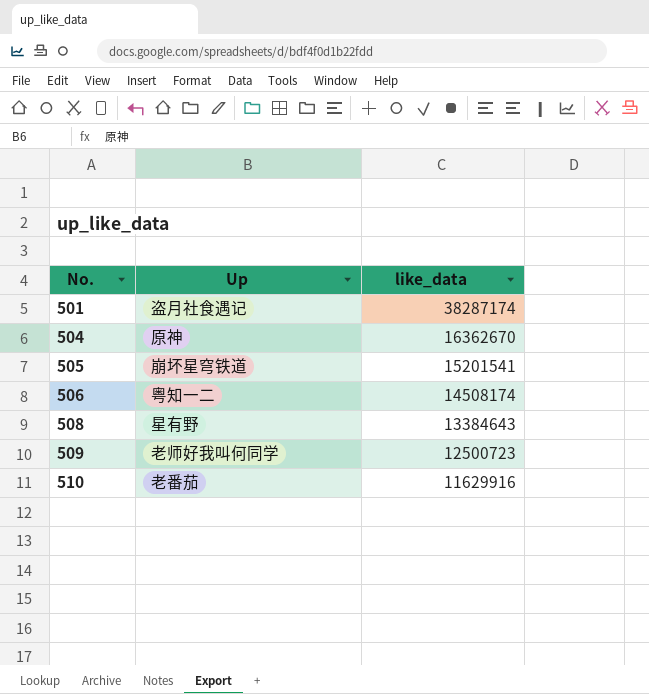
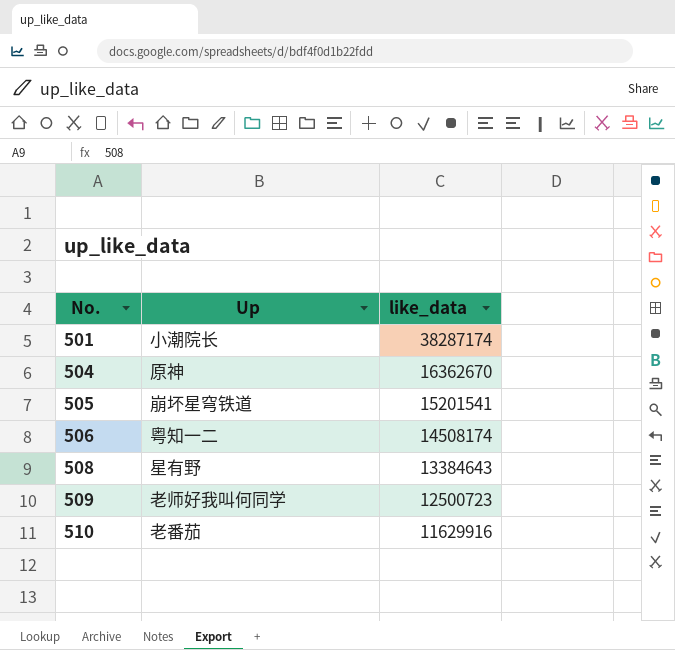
501 | Up: 盗月社食遇记 -> 小潮院长

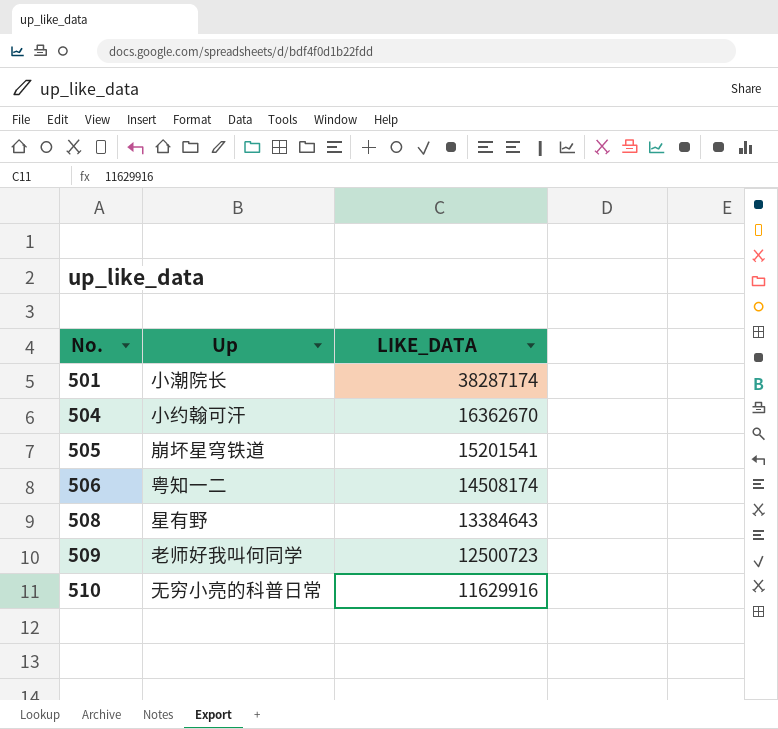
column name: like_data -> LIKE_DATA
504 | Up: 原神 -> 小约翰可汗
510 | Up: 老番茄 -> 无穷小亮的科普日常

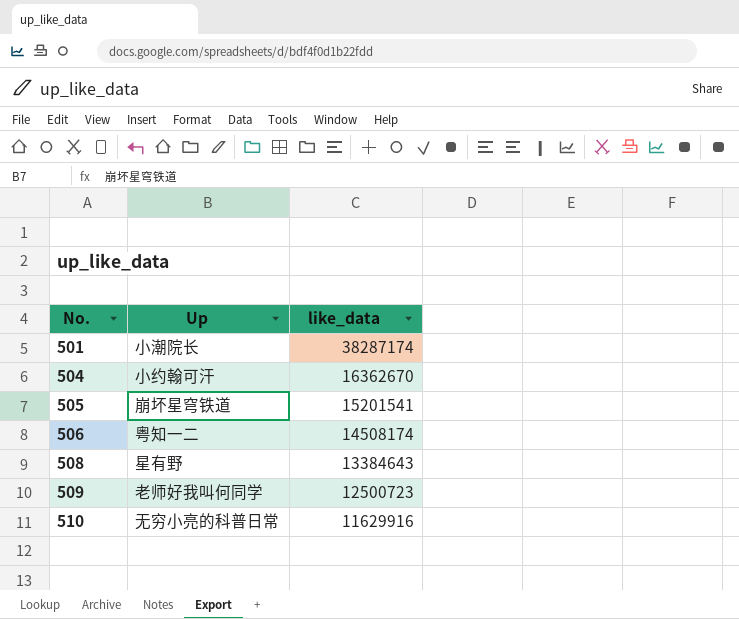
column name: LIKE_DATA -> like_data

